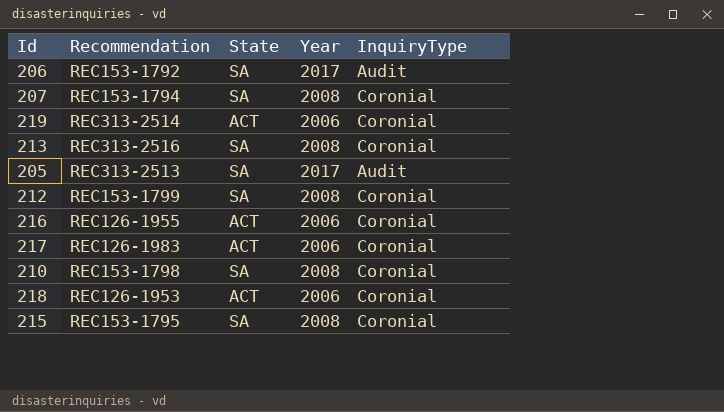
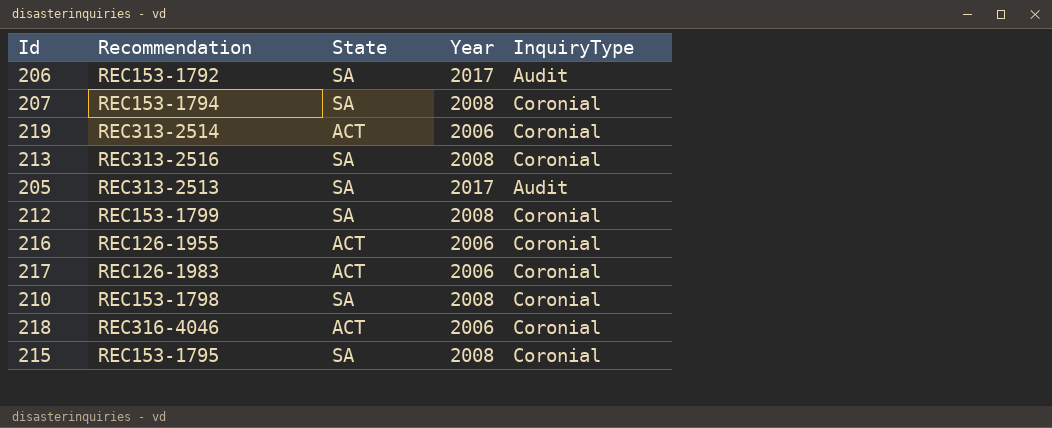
218 | Recommendation: REC126-1953 -> REC316-4046

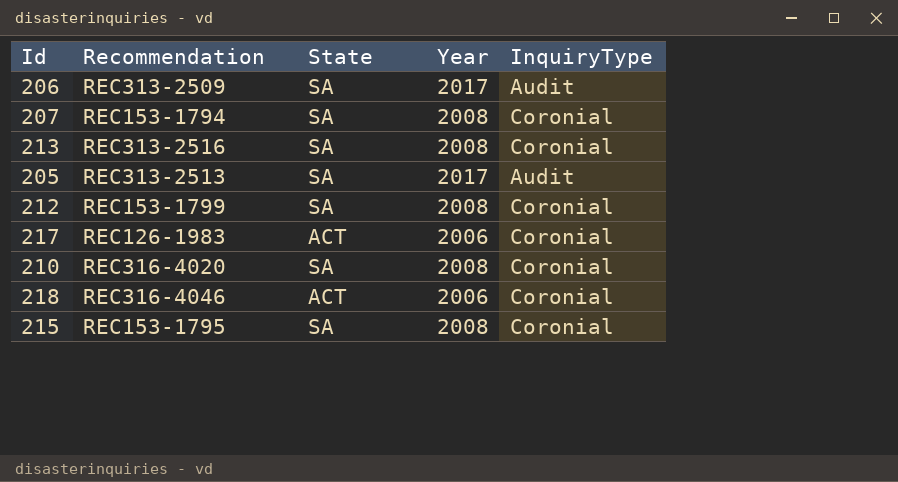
row 219: REC313-2514 | ACT | 2006 | Coronial -> none
row 216: REC126-1955 | ACT | 2006 | Coronial -> none
206 | Recommendation: REC153-1792 -> REC313-2509
210 | Recommendation: REC153-1798 -> REC316-4020

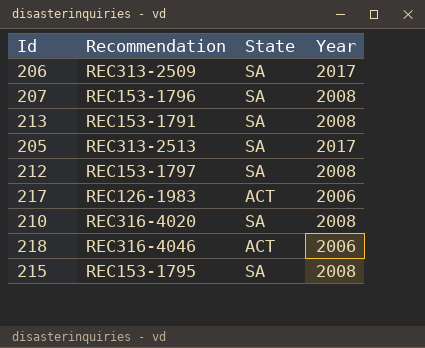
column InquiryType | position: 5 -> none
207 | Recommendation: REC153-1794 -> REC153-1796
213 | Recommendation: REC313-2516 -> REC153-1791
212 | Recommendation: REC153-1799 -> REC153-1797

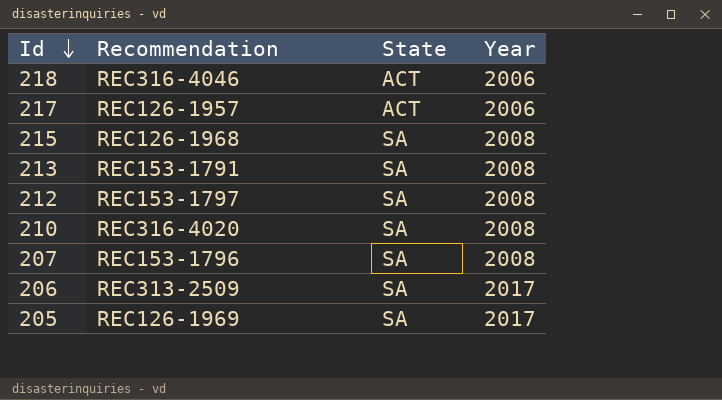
row order: none -> Id descending
217 | Recommendation: REC126-1983 -> REC126-1957
215 | Recommendation: REC153-1795 -> REC126-1968
205 | Recommendation: REC313-2513 -> REC126-1969

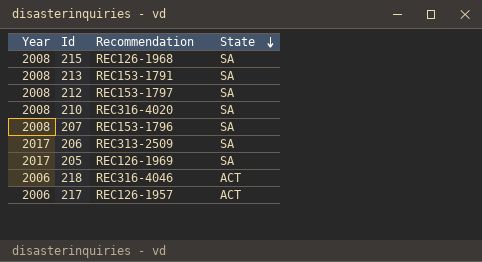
row order: Id descending -> State descending
column Year | position: 4 -> 1

